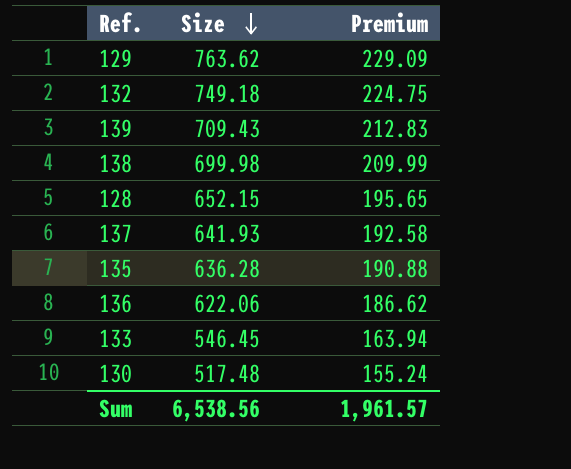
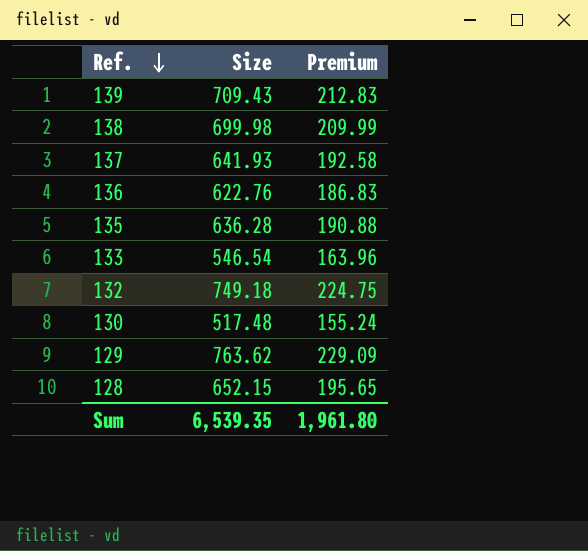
row order: Size descending -> Ref. descending
136 | Size: 622.06 -> 622.76
136 | Premium: 186.62 -> 186.83
133 | Size: 546.45 -> 546.54
133 | Premium: 163.94 -> 163.96
Sum | Size: 6,538.56 -> 6,539.35
Sum | Premium: 1,961.57 -> 1,961.80

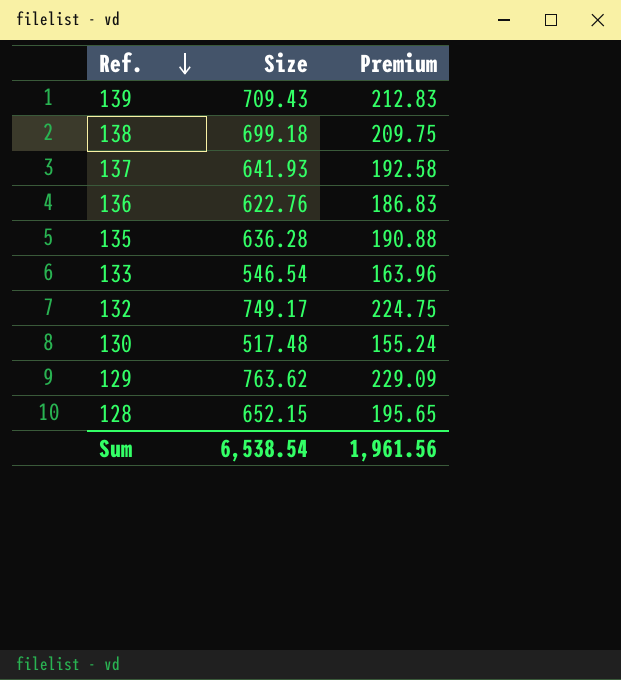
138 | Size: 699.98 -> 699.18
138 | Premium: 209.99 -> 209.75
132 | Size: 749.18 -> 749.17
Sum | Size: 6,539.35 -> 6,538.54
Sum | Premium: 1,961.80 -> 1,961.56

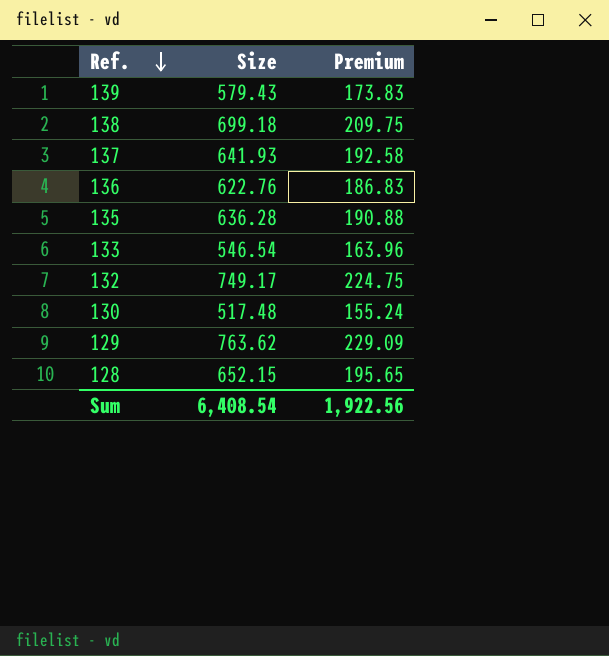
139 | Size: 709.43 -> 579.43
139 | Premium: 212.83 -> 173.83
Sum | Size: 6,538.54 -> 6,408.54
Sum | Premium: 1,961.56 -> 1,922.56

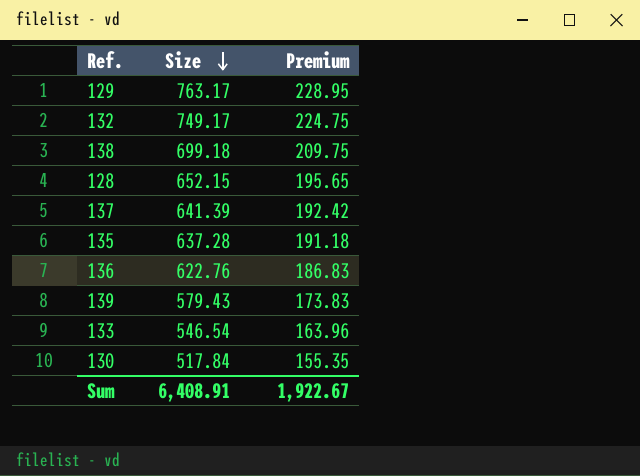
row order: Ref. descending -> Size descending
129 | Size: 763.62 -> 763.17
129 | Premium: 229.09 -> 228.95
137 | Size: 641.93 -> 641.39
137 | Premium: 192.58 -> 192.42
135 | Size: 636.28 -> 637.28
135 | Premium: 190.88 -> 191.18
130 | Size: 517.48 -> 517.84
130 | Premium: 155.24 -> 155.35
Sum | Size: 6,408.54 -> 6,408.91
Sum | Premium: 1,922.56 -> 1,922.67

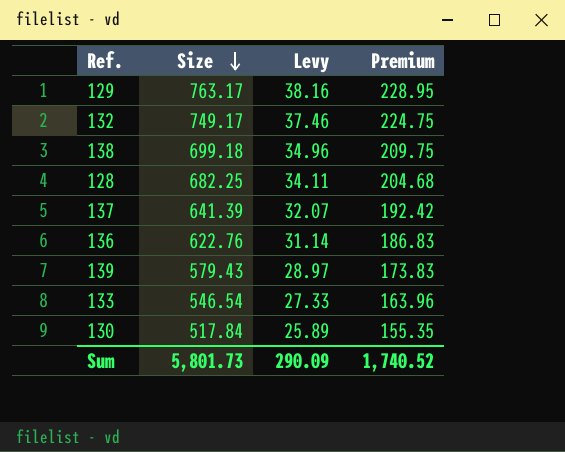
column Levy | formula: none -> [Size] * 0.05
row 135: 637.28 | 191.18 -> none
128 | Size: 652.15 -> 682.25
128 | Premium: 195.65 -> 204.68
Sum | Size: 6,408.91 -> 5,801.73
Sum | Premium: 1,922.67 -> 1,740.52

